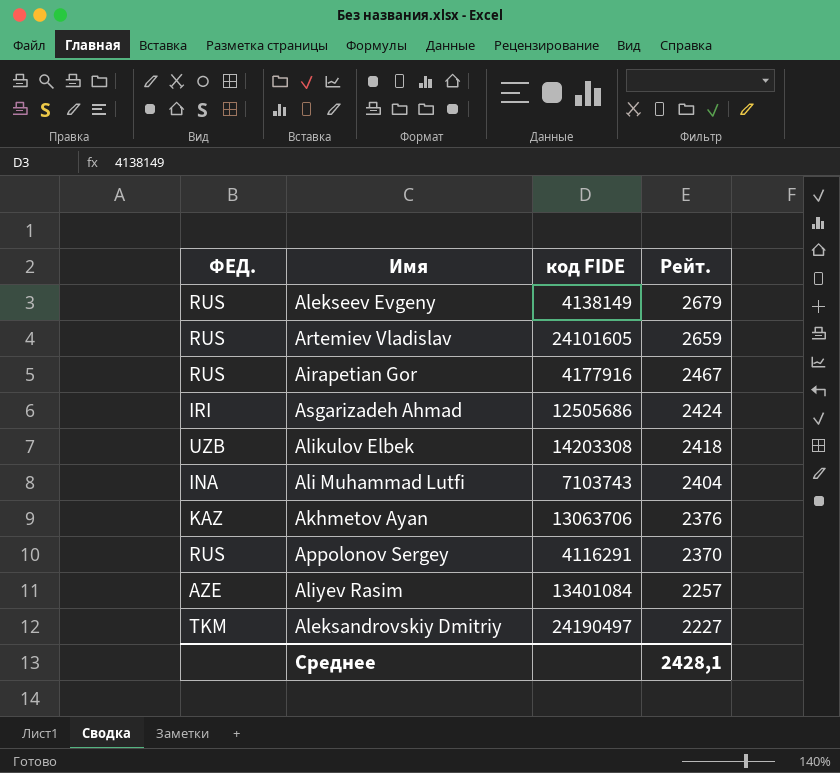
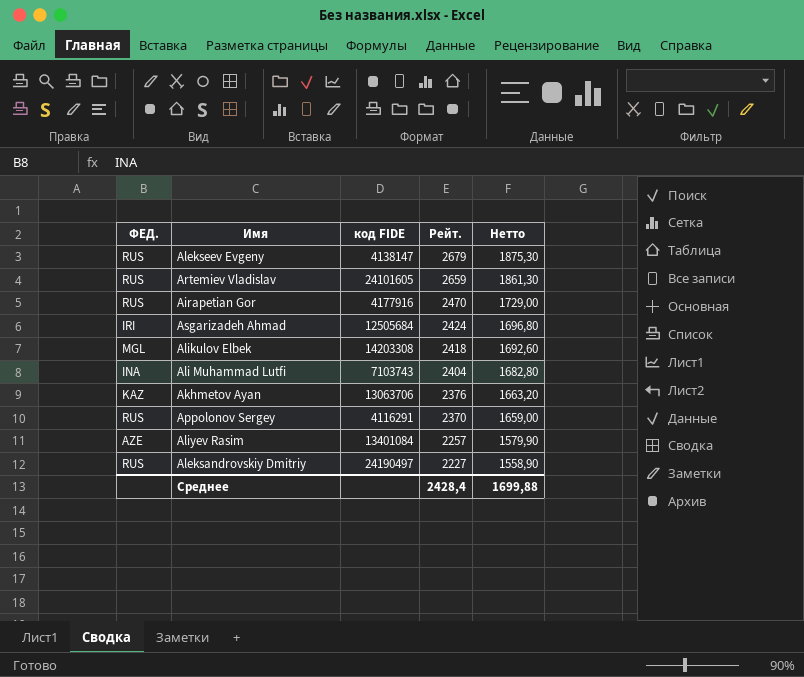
column Нетто | formula: none -> [Рейт.] * 0,7
Alekseev Evgeny | код FIDE: 4138149 -> 4138147
Airapetian Gor | Рейт.: 2467 -> 2470
Asgarizadeh Ahmad | код FIDE: 12505686 -> 12505684
Alikulov Elbek | ФЕД.: UZB -> MGL
Aleksandrovskiy Dmitriy | ФЕД.: TKM -> RUS
Среднее | Рейт.: 2428,1 -> 2428,4

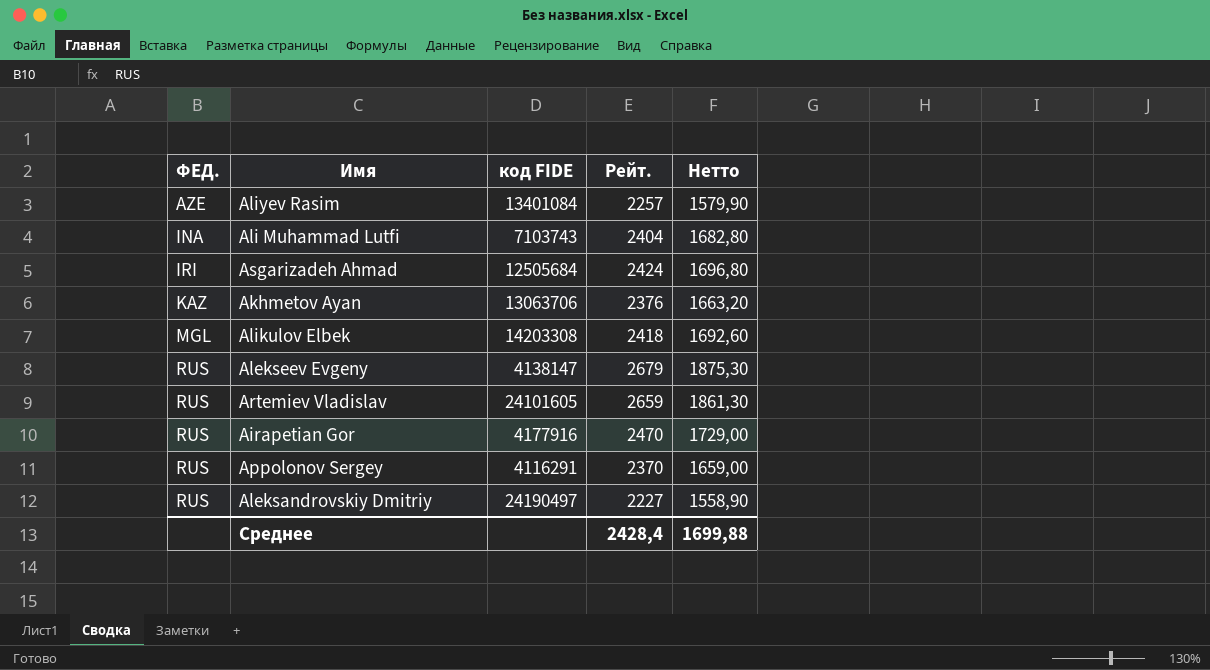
row order: Рейт. descending -> ФЕД. ascending

